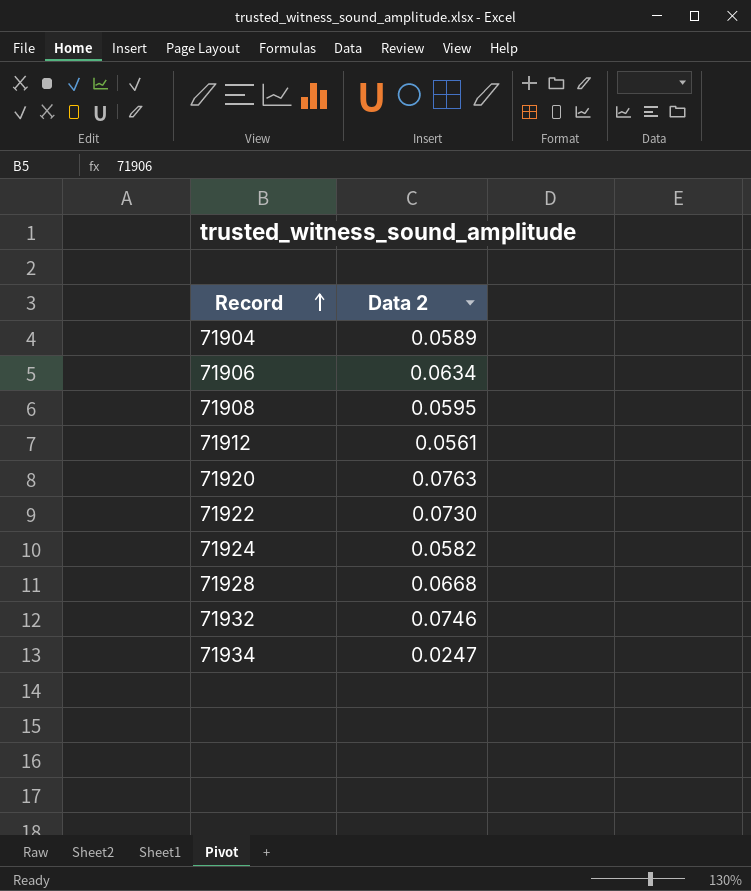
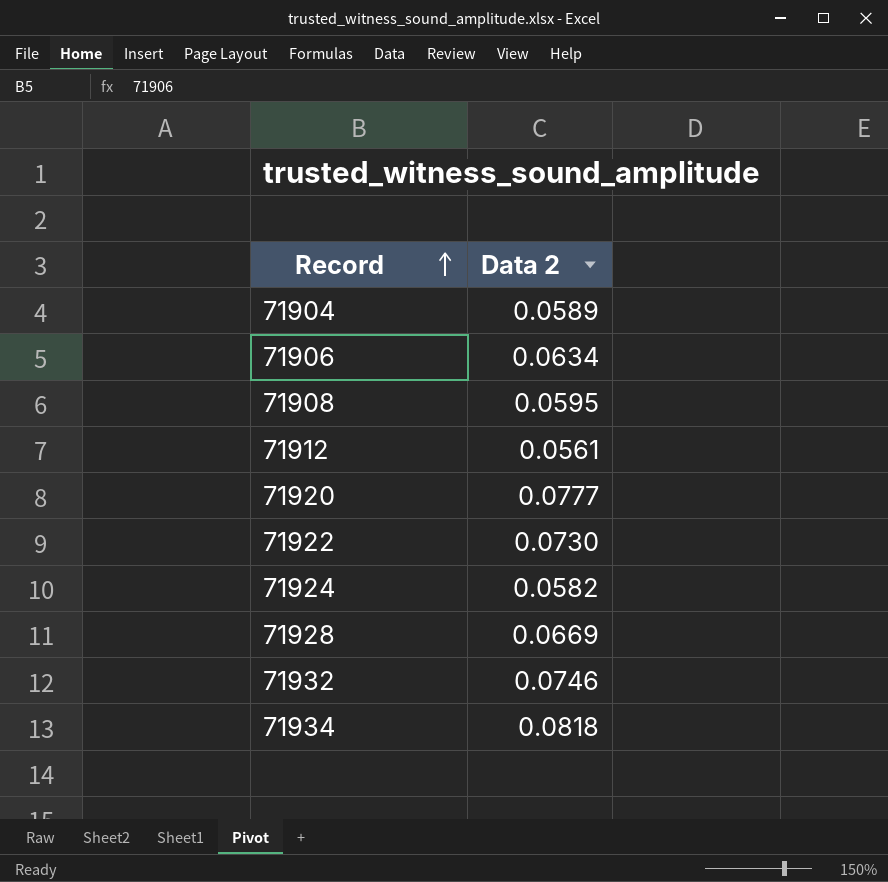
71920 | Data 2: 0.0763 -> 0.0777
71928 | Data 2: 0.0668 -> 0.0669
71934 | Data 2: 0.0247 -> 0.0818

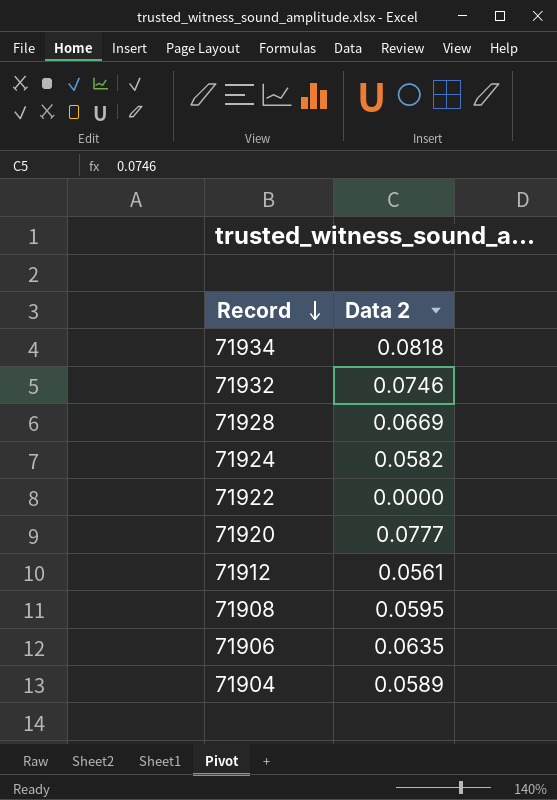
row order: Record ascending -> Record descending
71922 | Data 2: 0.0730 -> 0.0000
71906 | Data 2: 0.0634 -> 0.0635

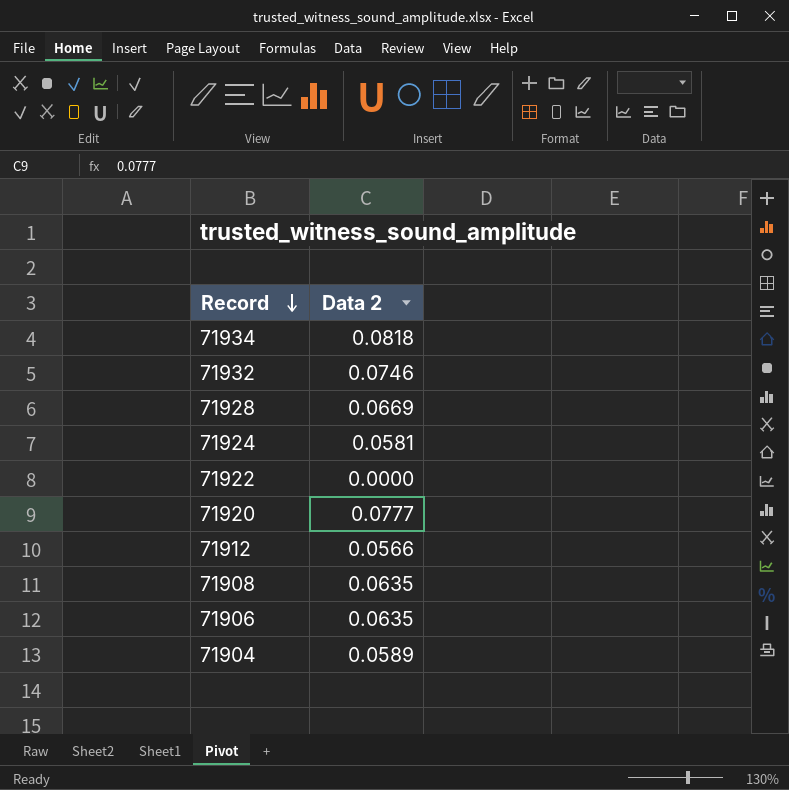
71924 | Data 2: 0.0582 -> 0.0581
71912 | Data 2: 0.0561 -> 0.0566
71908 | Data 2: 0.0595 -> 0.0635

